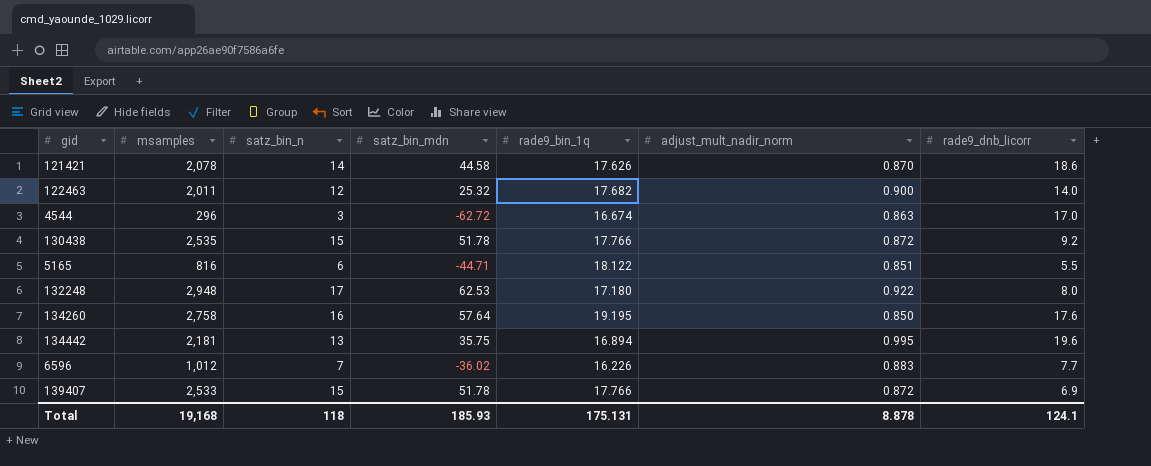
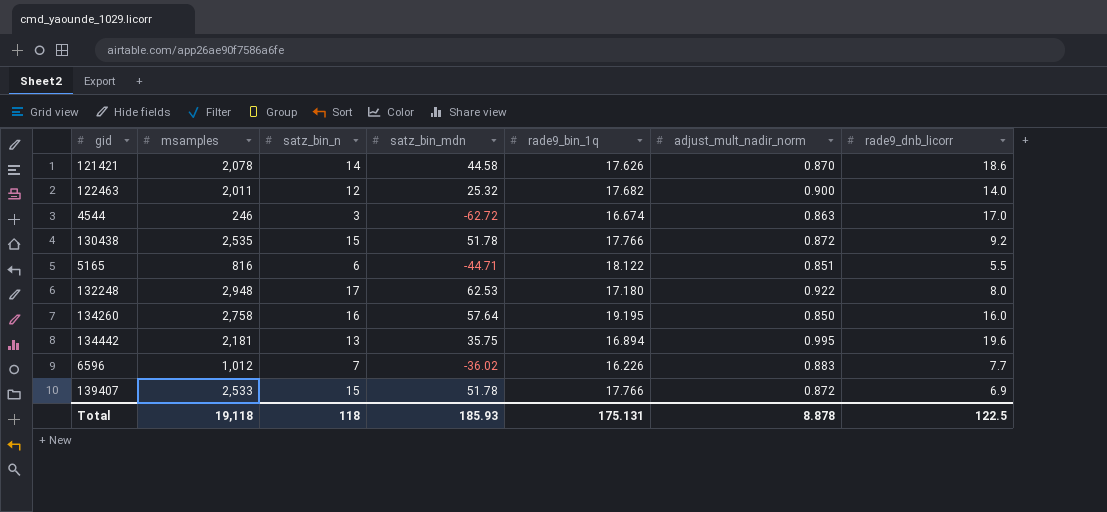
4544 | msamples: 296 -> 246
134260 | rade9_dnb_licorr: 17.6 -> 16.0
Total | msamples: 19,168 -> 19,118
Total | rade9_dnb_licorr: 124.1 -> 122.5

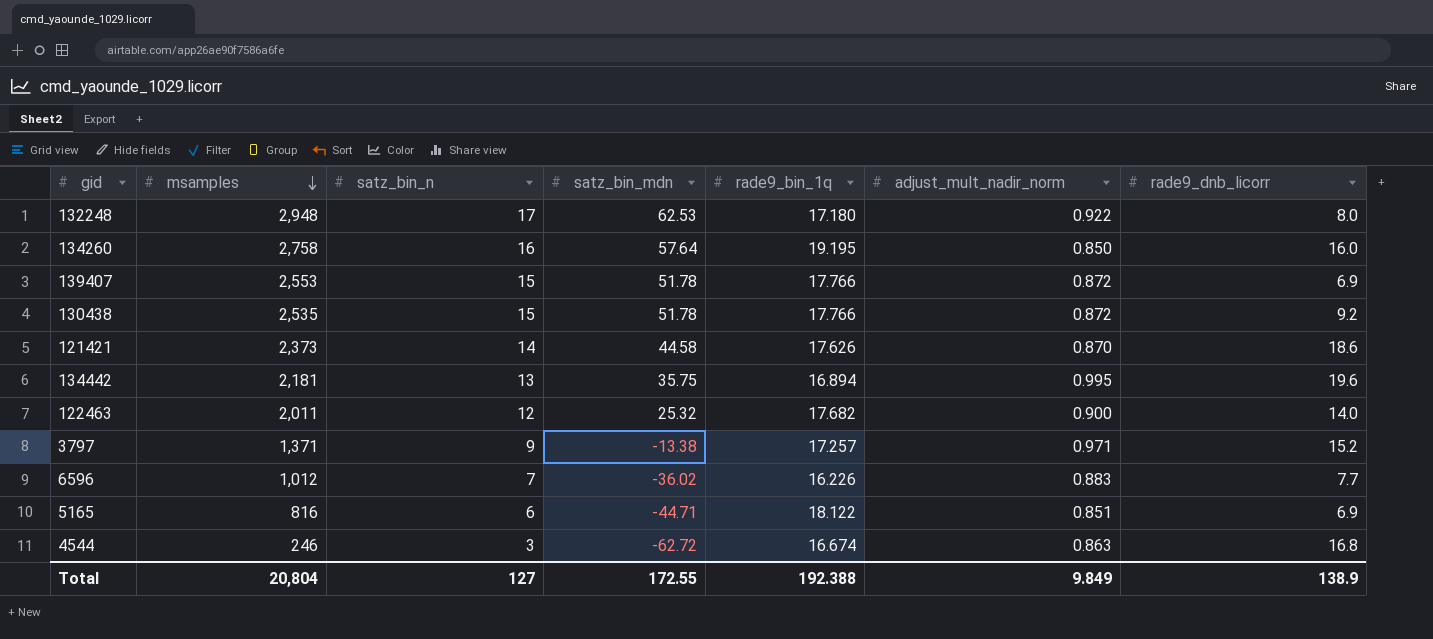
row order: none -> msamples descending
139407 | msamples: 2,533 -> 2,553
121421 | msamples: 2,078 -> 2,373
row 3797: none -> 1,371 | 9 | -13.38 | 17.257 | 0.971 | 15.2
5165 | rade9_dnb_licorr: 5.5 -> 6.9
4544 | rade9_dnb_licorr: 17.0 -> 16.8
Total | msamples: 19,118 -> 20,804
Total | satz_bin_n: 118 -> 127
Total | satz_bin_mdn: 185.93 -> 172.55
Total | rade9_bin_1q: 175.131 -> 192.388
Total | adjust_mult_nadir_norm: 8.878 -> 9.849
Total | rade9_dnb_licorr: 122.5 -> 138.9

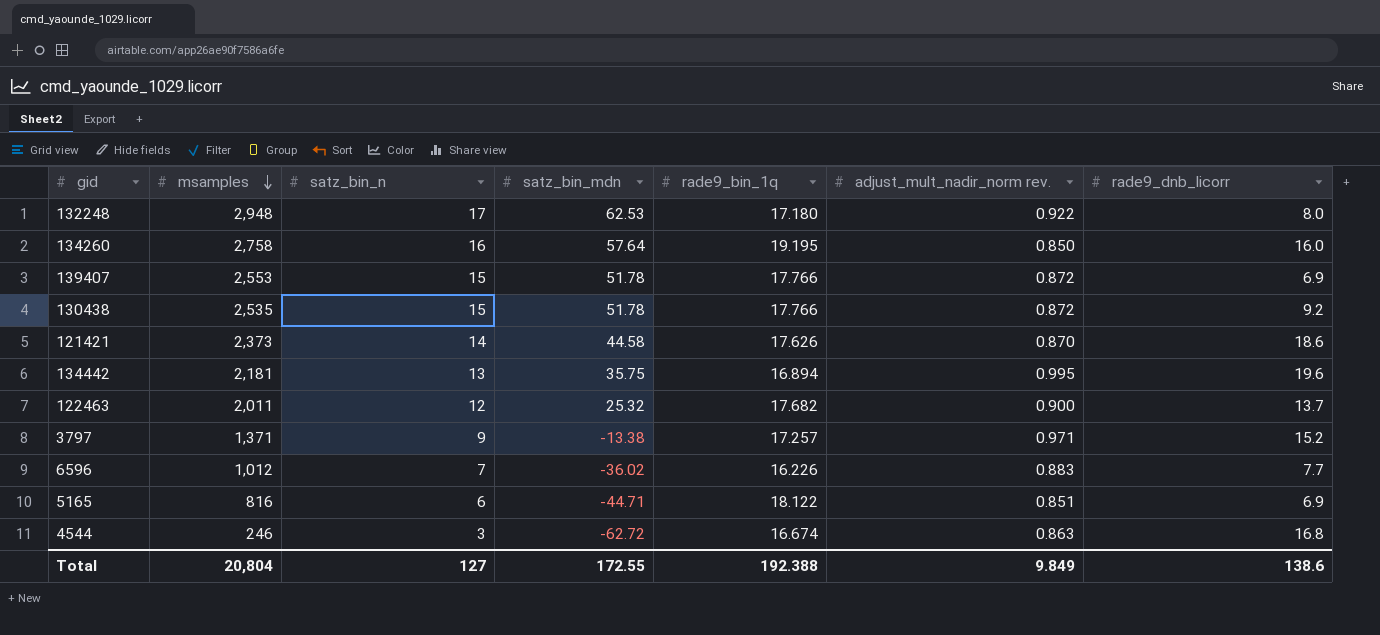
column name: adjust_mult_nadir_norm -> adjust_mult_nadir_norm rev.
122463 | rade9_dnb_licorr: 14.0 -> 13.7
Total | rade9_dnb_licorr: 138.9 -> 138.6

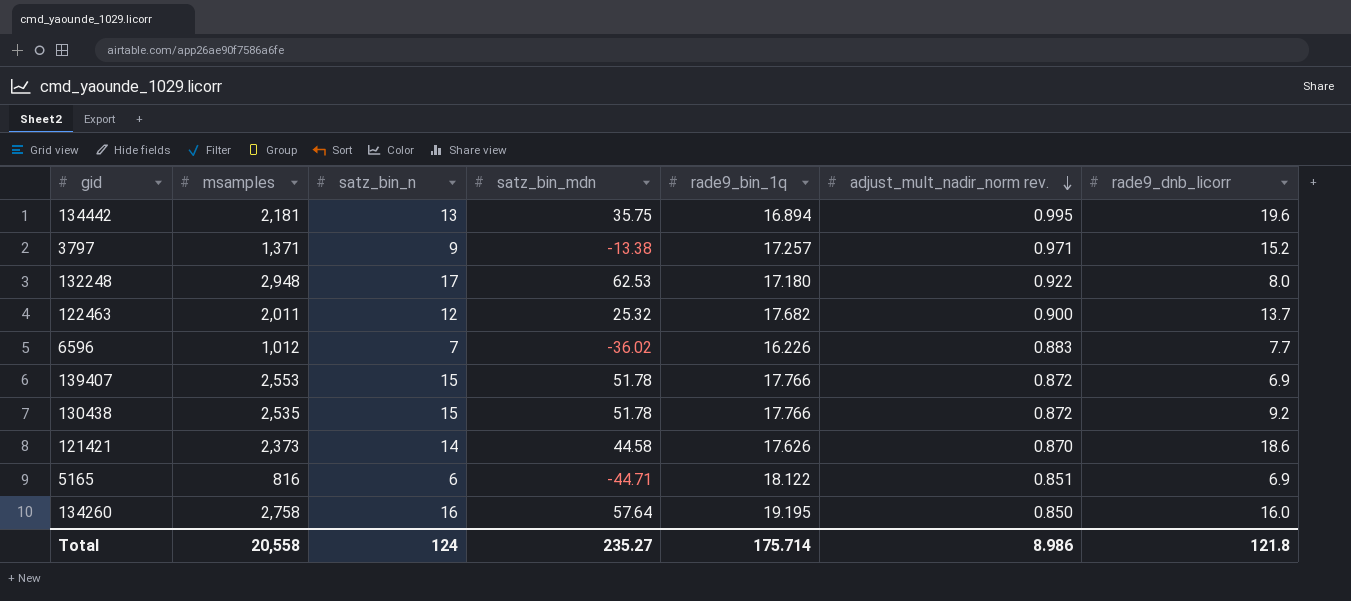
row order: msamples descending -> adjust_mult_nadir_norm rev. descending
row 4544: 246 | 3 | -62.72 | 16.674 | 0.863 | 16.8 -> none
Total | msamples: 20,804 -> 20,558
Total | satz_bin_n: 127 -> 124
Total | satz_bin_mdn: 172.55 -> 235.27
Total | rade9_bin_1q: 192.388 -> 175.714
Total | adjust_mult_nadir_norm rev.: 9.849 -> 8.986
Total | rade9_dnb_licorr: 138.6 -> 121.8

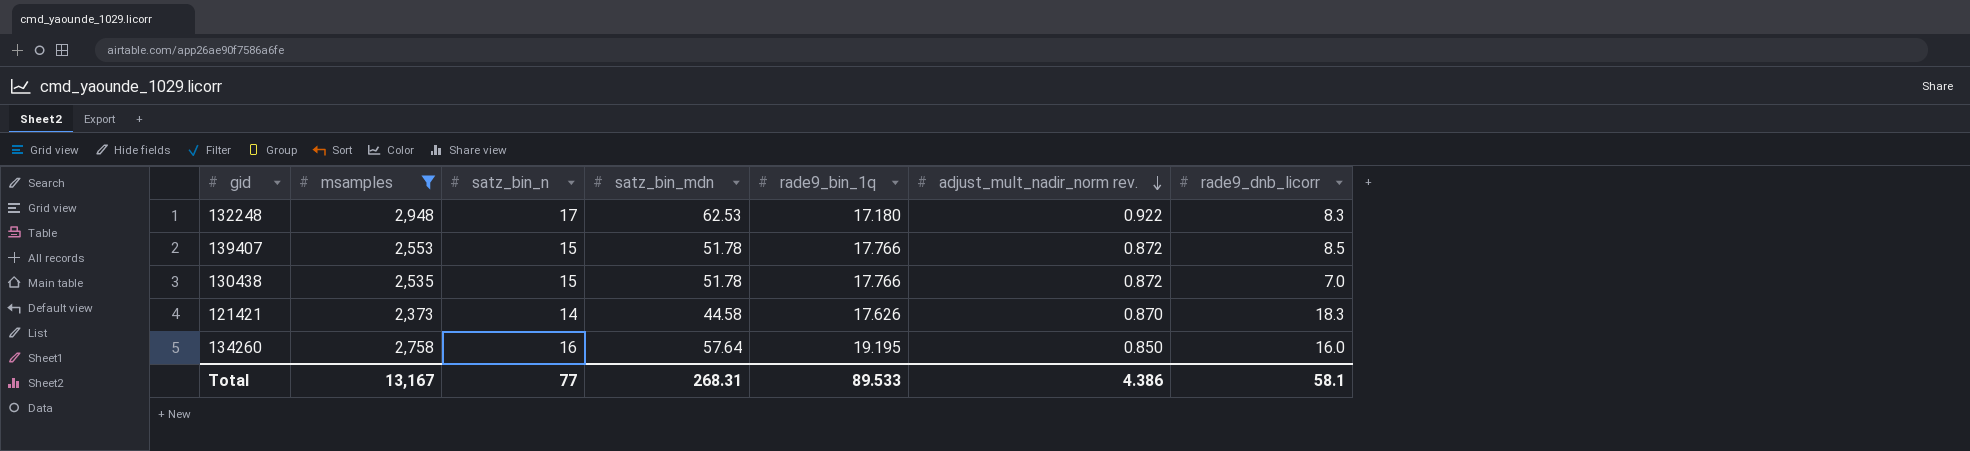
filter: none -> msamples >= 2,373
132248 | rade9_dnb_licorr: 8.0 -> 8.3
139407 | rade9_dnb_licorr: 6.9 -> 8.5
130438 | rade9_dnb_licorr: 9.2 -> 7.0
121421 | rade9_dnb_licorr: 18.6 -> 18.3
Total | msamples: 20,558 -> 13,167
Total | satz_bin_n: 124 -> 77
Total | satz_bin_mdn: 235.27 -> 268.31
Total | rade9_bin_1q: 175.714 -> 89.533
Total | adjust_mult_nadir_norm rev.: 8.986 -> 4.386
Total | rade9_dnb_licorr: 121.8 -> 58.1

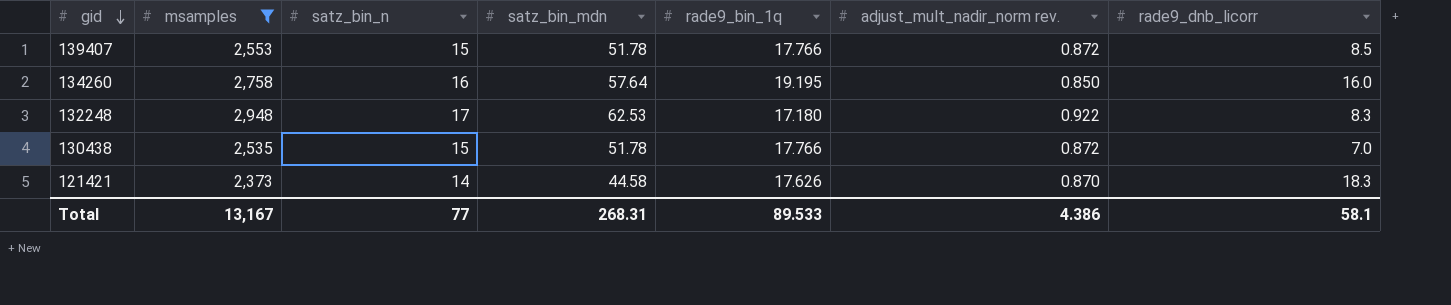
row order: adjust_mult_nadir_norm rev. descending -> gid descending

